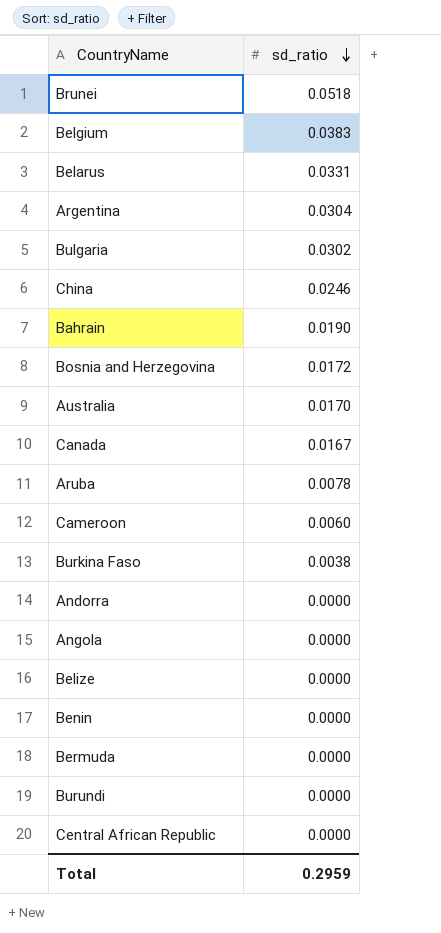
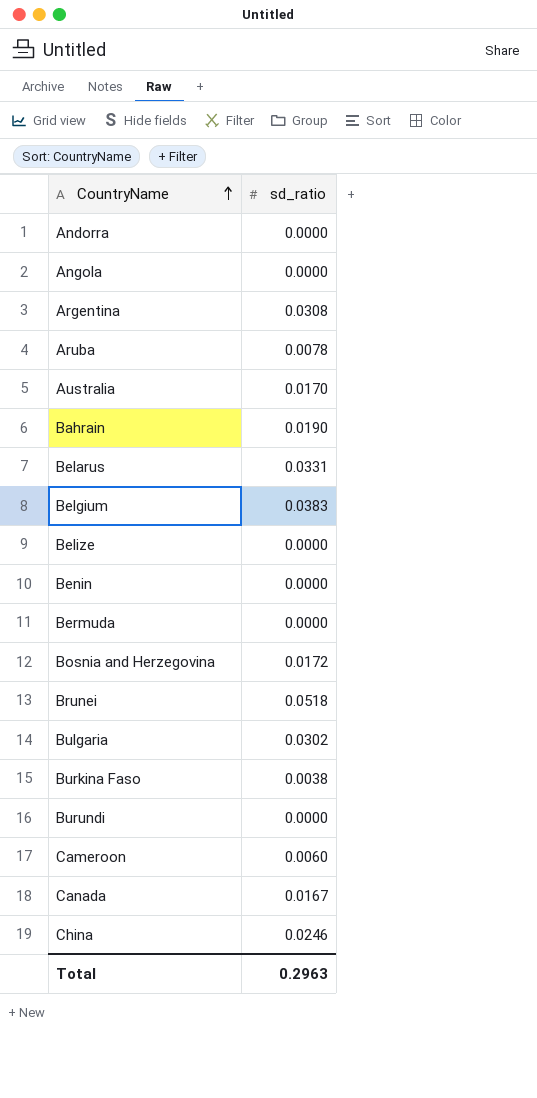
row order: sd_ratio descending -> CountryName ascending
row Central African Republic: 0.0000 -> none
Argentina | sd_ratio: 0.0304 -> 0.0308
Total | sd_ratio: 0.2959 -> 0.2963

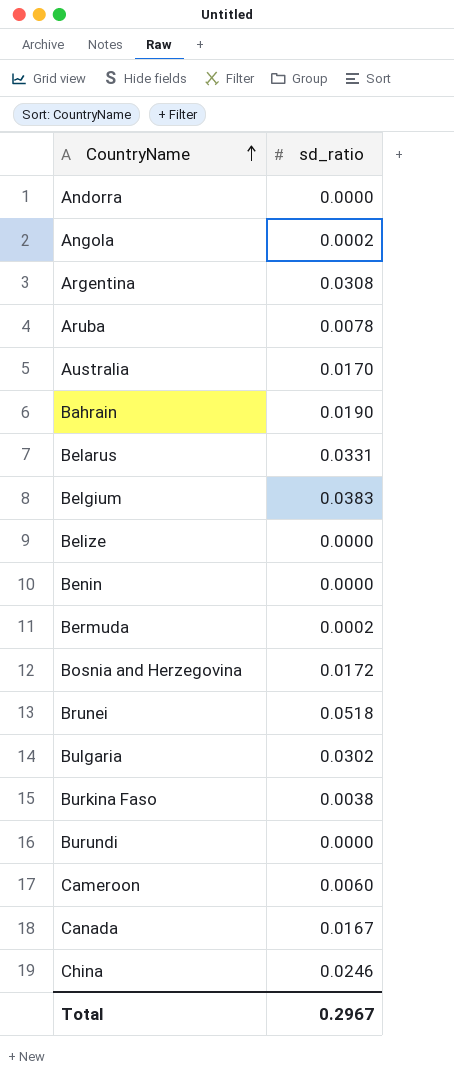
Angola | sd_ratio: 0.0000 -> 0.0002
Bermuda | sd_ratio: 0.0000 -> 0.0002
Total | sd_ratio: 0.2963 -> 0.2967

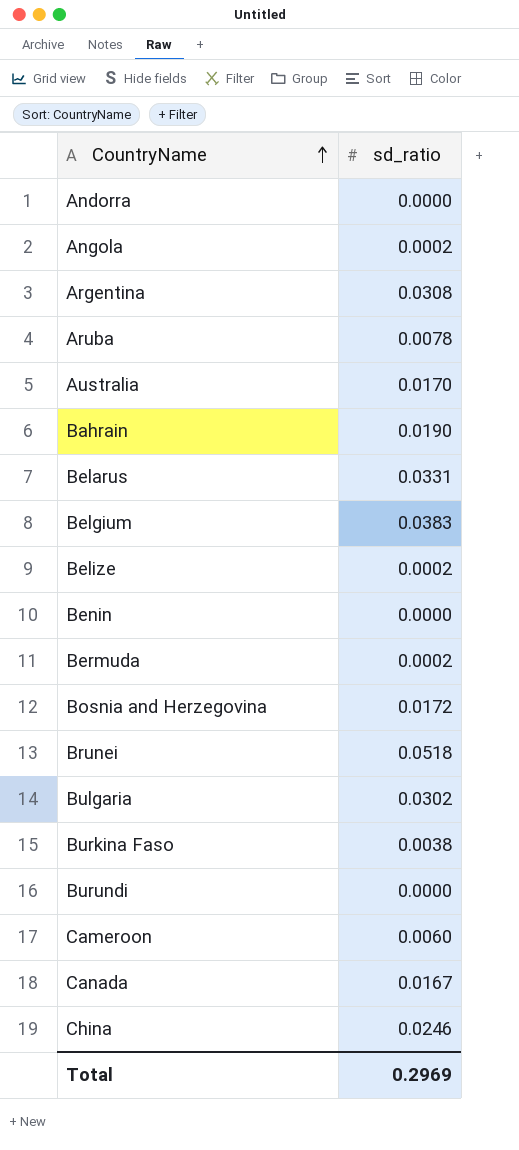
Belize | sd_ratio: 0.0000 -> 0.0002
Total | sd_ratio: 0.2967 -> 0.2969

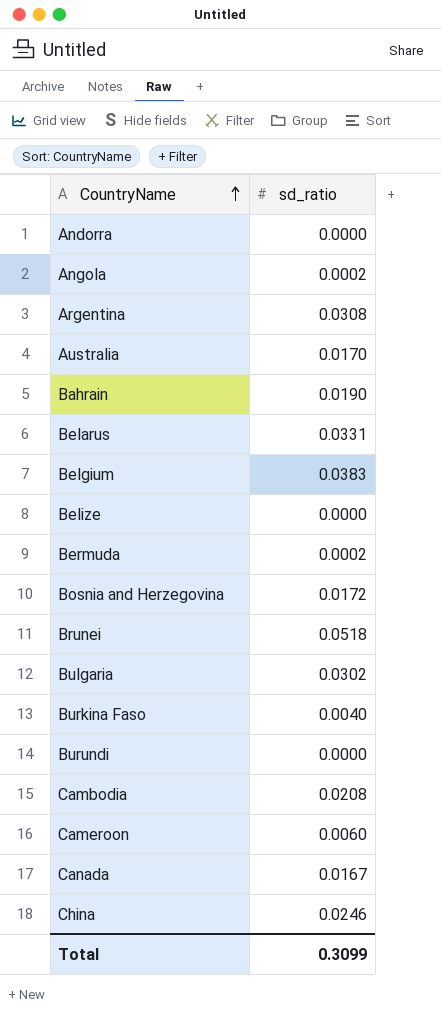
row Aruba: 0.0078 -> none
row Benin: 0.0000 -> none
Belize | sd_ratio: 0.0002 -> 0.0000
Burkina Faso | sd_ratio: 0.0038 -> 0.0040
row Cambodia: none -> 0.0208
Total | sd_ratio: 0.2969 -> 0.3099

